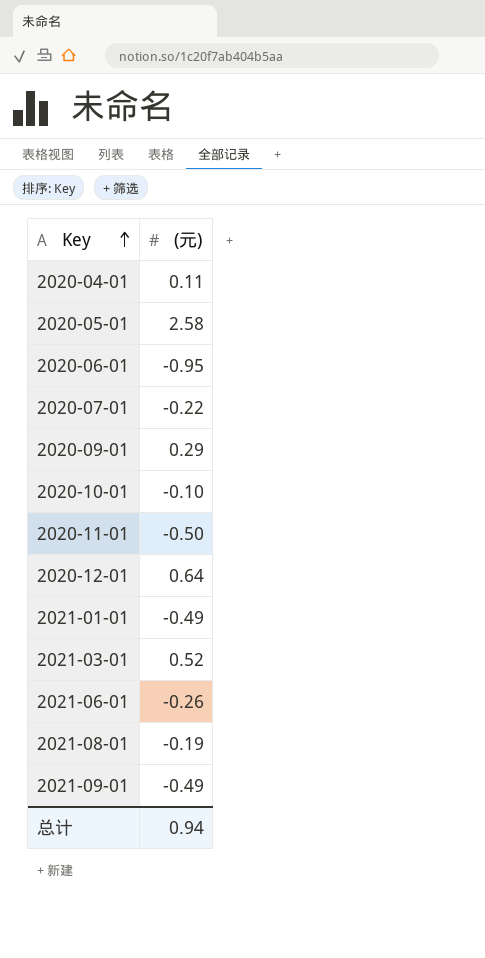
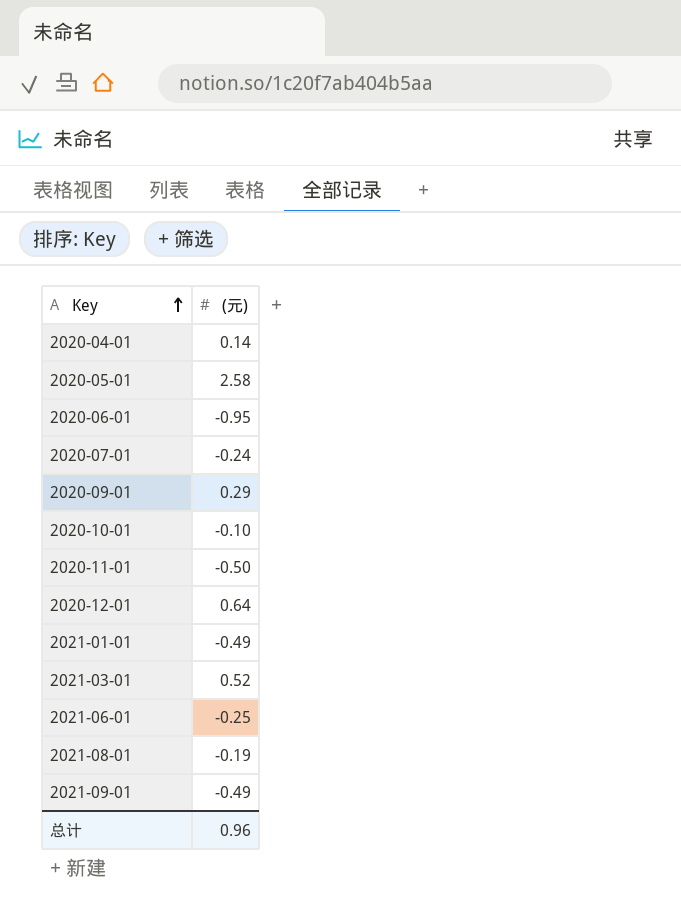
2020-04-01 | (元): 0.11 -> 0.14
2020-07-01 | (元): -0.22 -> -0.24
2021-06-01 | (元): -0.26 -> -0.25
总计 | (元): 0.94 -> 0.96

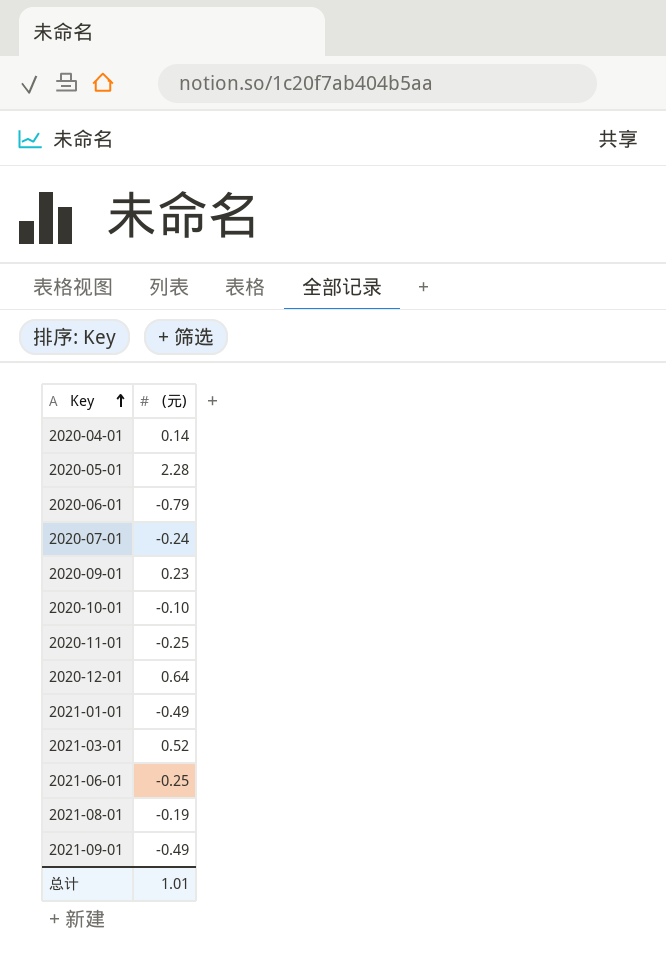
2020-05-01 | (元): 2.58 -> 2.28
2020-06-01 | (元): -0.95 -> -0.79
2020-09-01 | (元): 0.29 -> 0.23
2020-11-01 | (元): -0.50 -> -0.25
总计 | (元): 0.96 -> 1.01

